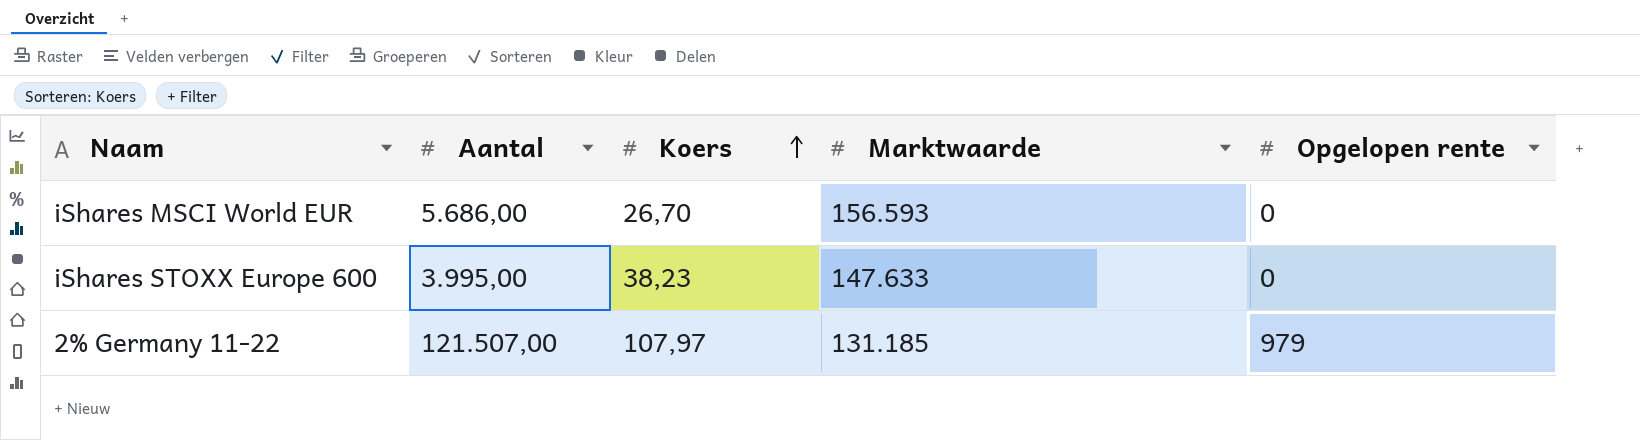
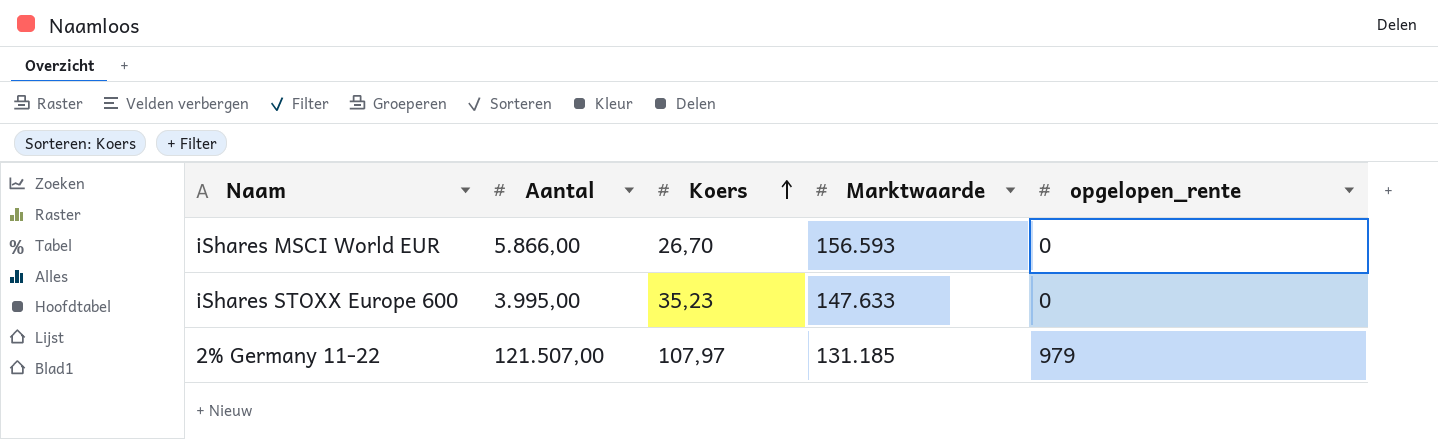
column name: Opgelopen rente -> opgelopen_rente
iShares MSCI World EUR | Aantal: 5.686,00 -> 5.866,00
iShares STOXX Europe 600 | Koers: 38,23 -> 35,23

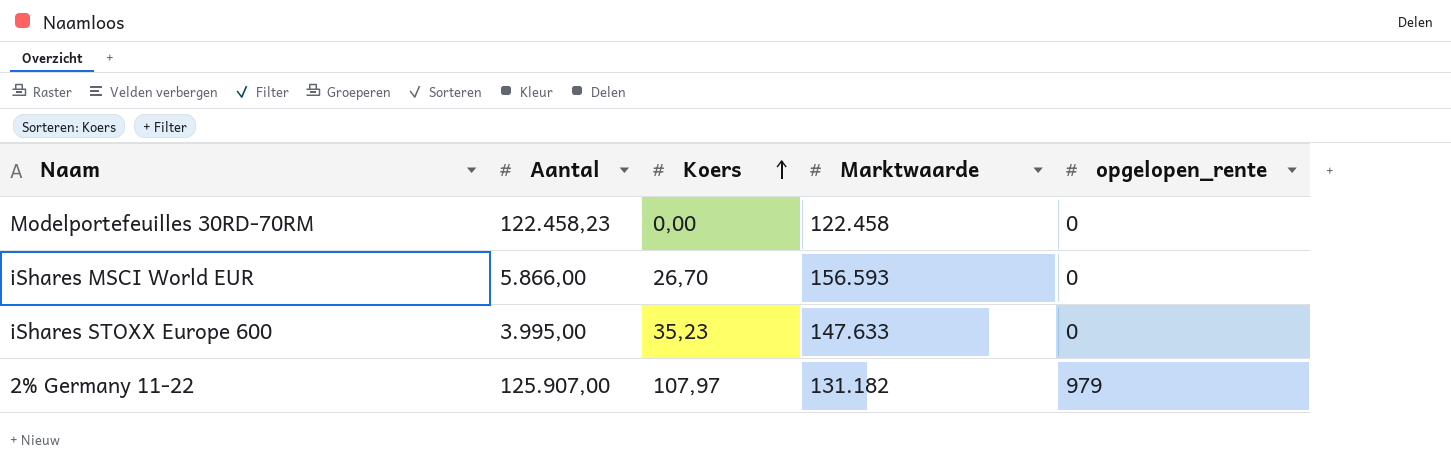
row Modelportefeuilles 30RD-70RM: none -> 122.458,23 | 0,00 | 122.458 | 0
2% Germany 11-22 | Aantal: 121.507,00 -> 125.907,00
2% Germany 11-22 | Marktwaarde: 131.185 -> 131.182

